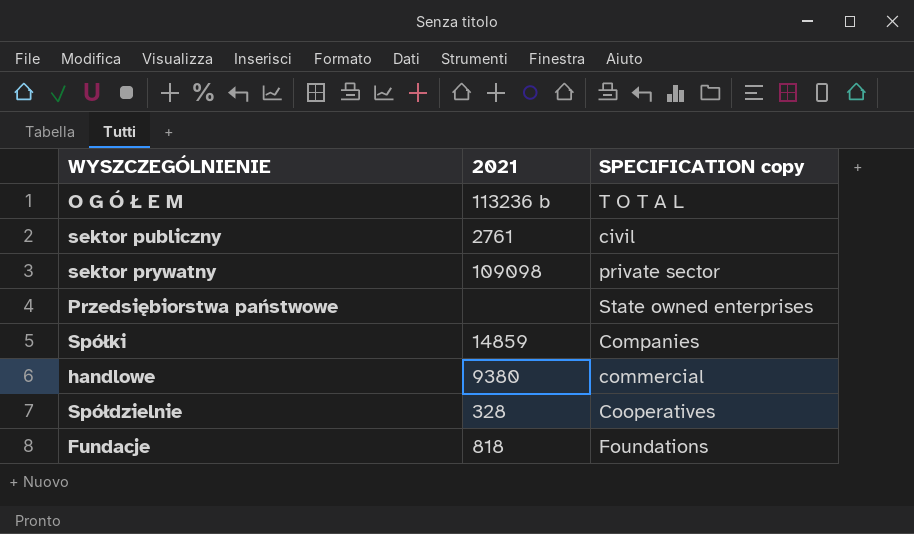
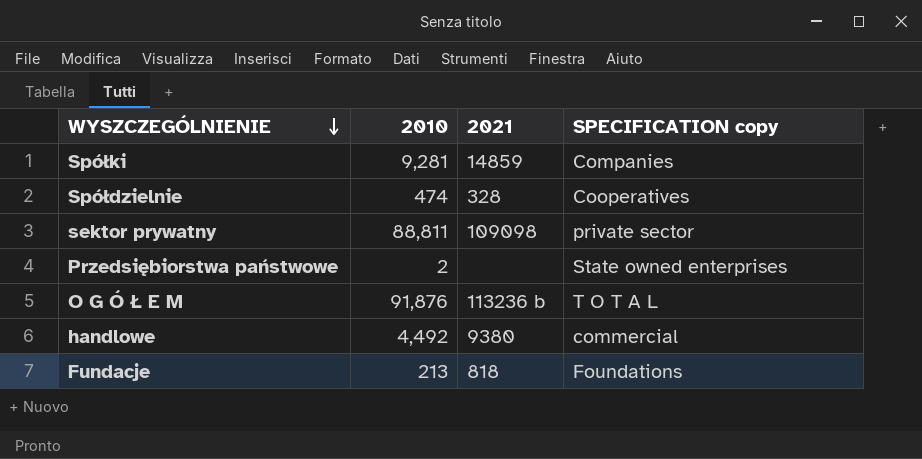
row order: none -> WYSZCZEGÓLNIENIE descending
column 2010 | position: none -> 2
row sektor publiczny: 2761 | civil -> none

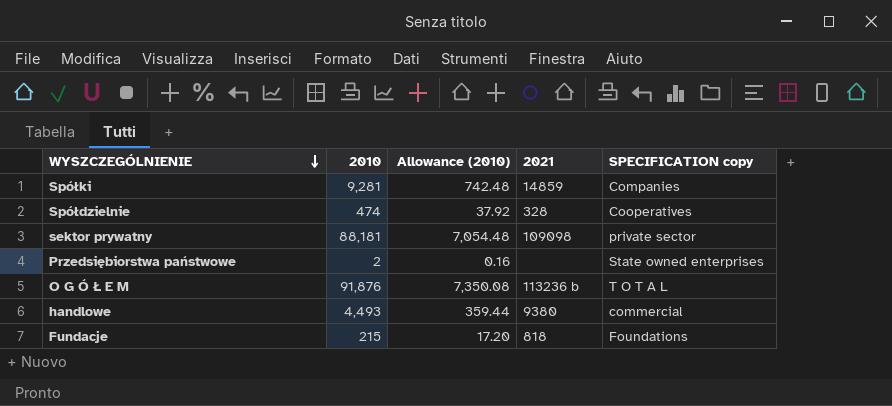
column Allowance (2010) | formula: none -> [2010] * 0.08
sektor prywatny | 2010: 88,811 -> 88,181
handlowe | 2010: 4,492 -> 4,493
Fundacje | 2010: 213 -> 215

